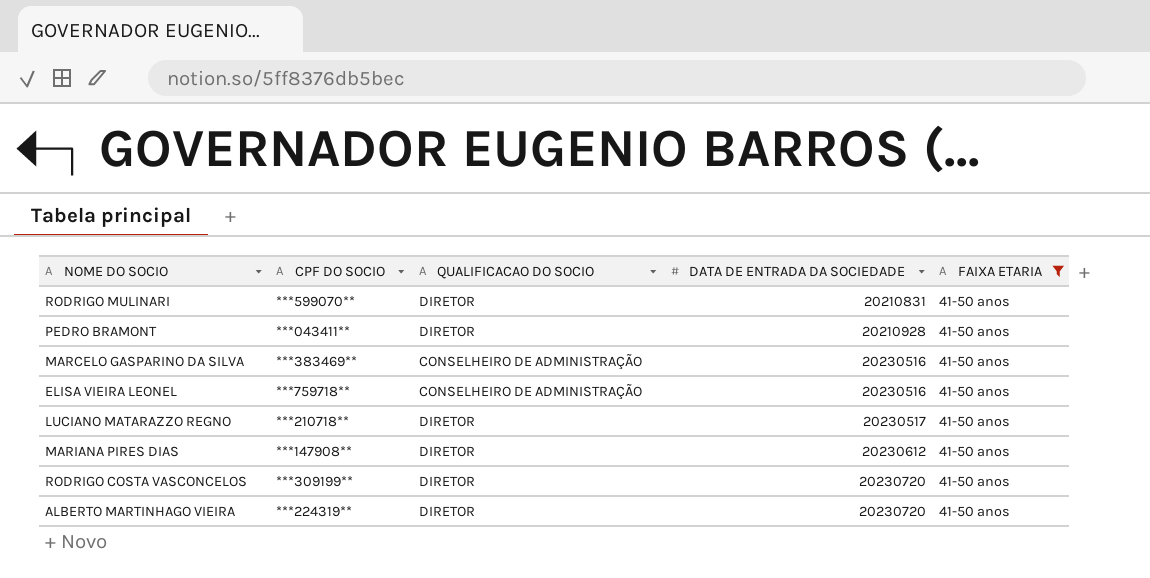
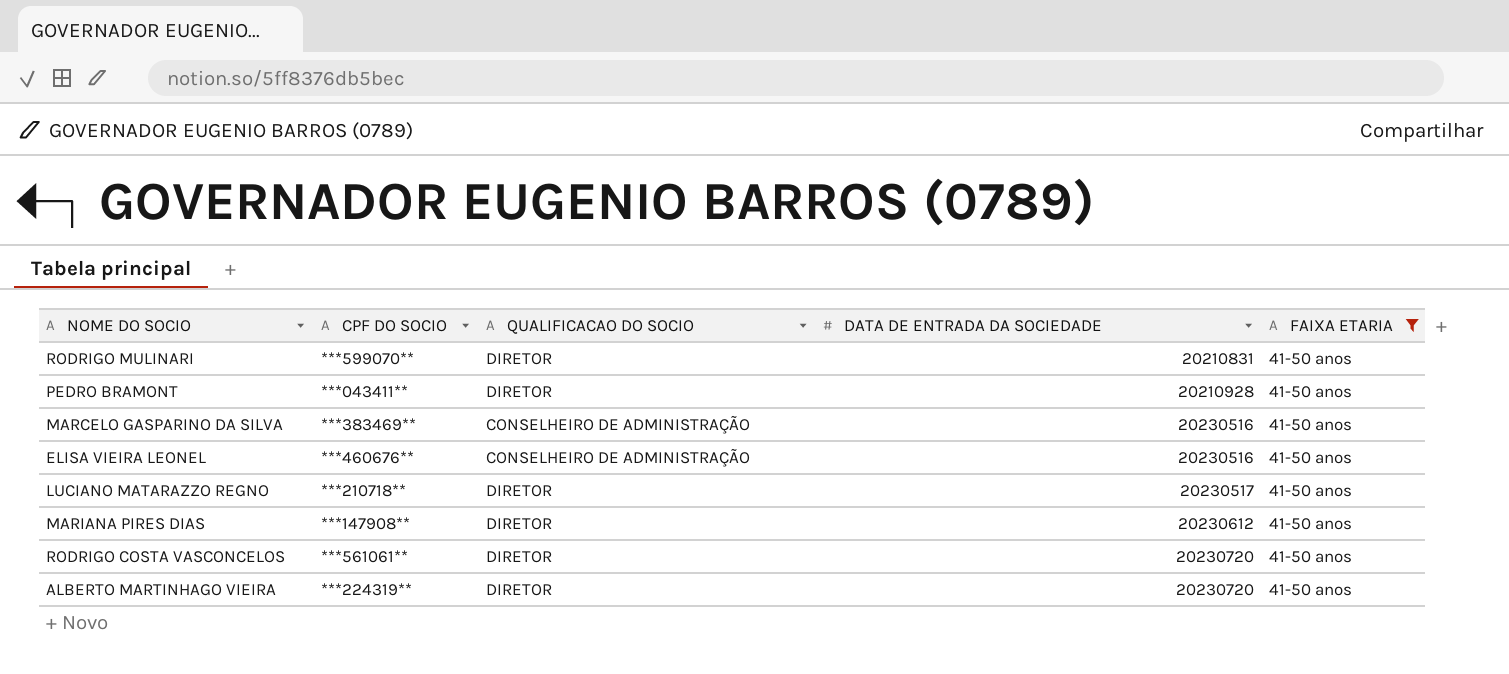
ELISA VIEIRA LEONEL | CPF DO SOCIO: ***759718** -> ***460676**
RODRIGO COSTA VASCONCELOS | CPF DO SOCIO: ***309199** -> ***561061**

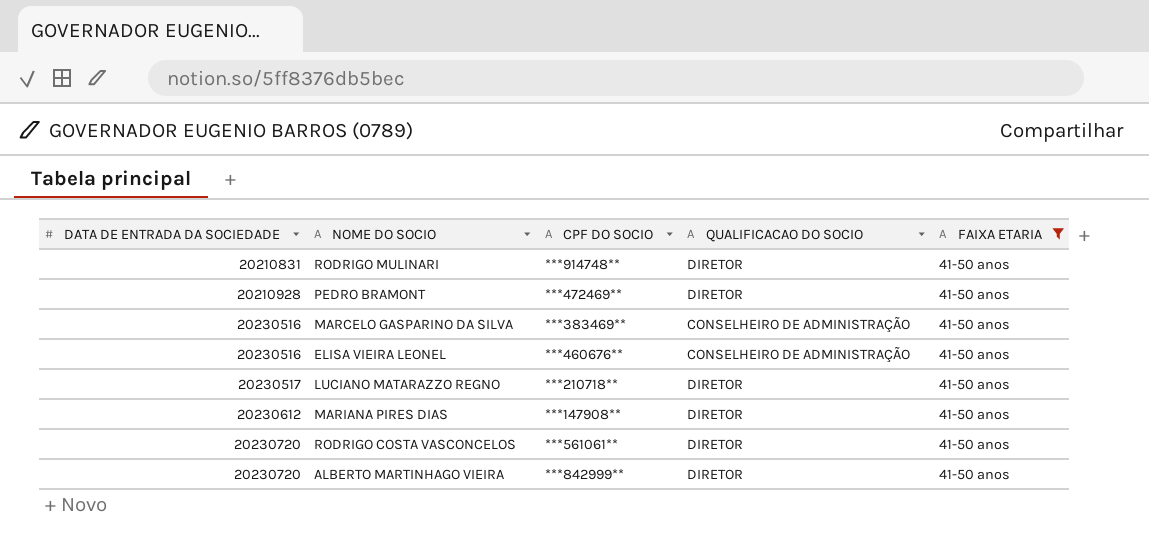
column DATA DE ENTRADA DA SOCIEDADE | position: 4 -> 1
RODRIGO MULINARI | CPF DO SOCIO: ***599070** -> ***914748**
PEDRO BRAMONT | CPF DO SOCIO: ***043411** -> ***472469**
ALBERTO MARTINHAGO VIEIRA | CPF DO SOCIO: ***224319** -> ***842999**

